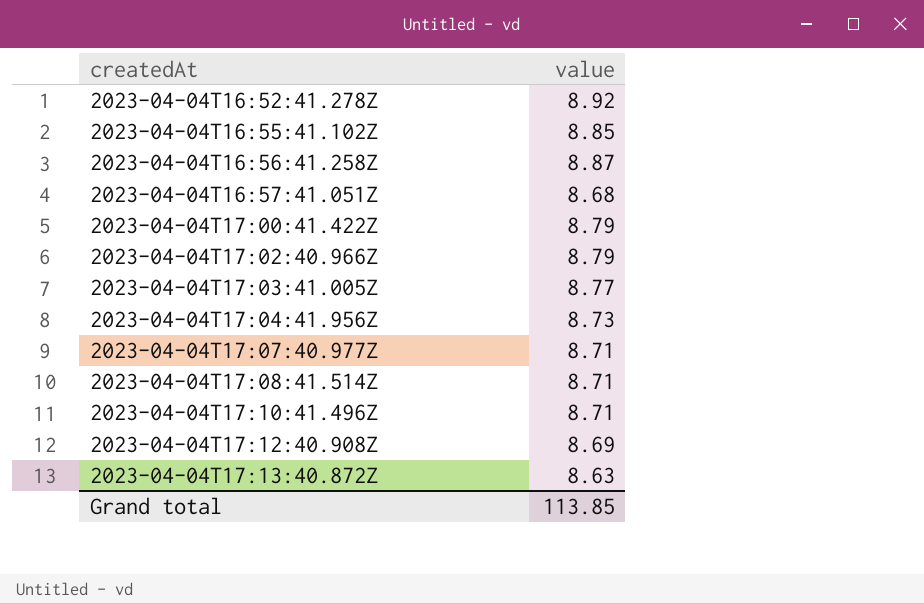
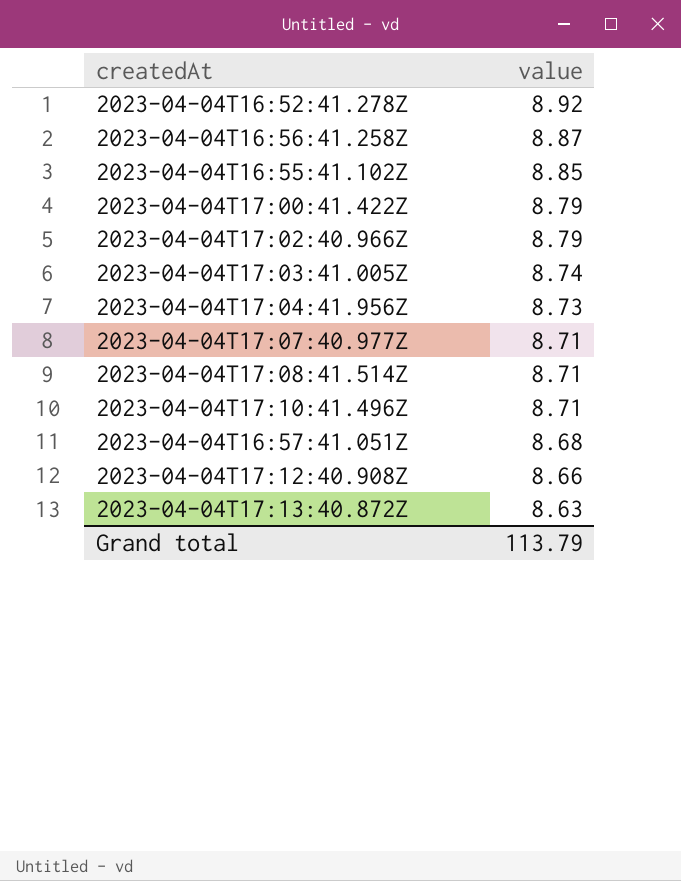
row order: createdAt ascending -> value descending
2023-04-04T17:03:41.005Z | value: 8.77 -> 8.74
2023-04-04T17:12:40.908Z | value: 8.69 -> 8.66
Grand total | value: 113.85 -> 113.79

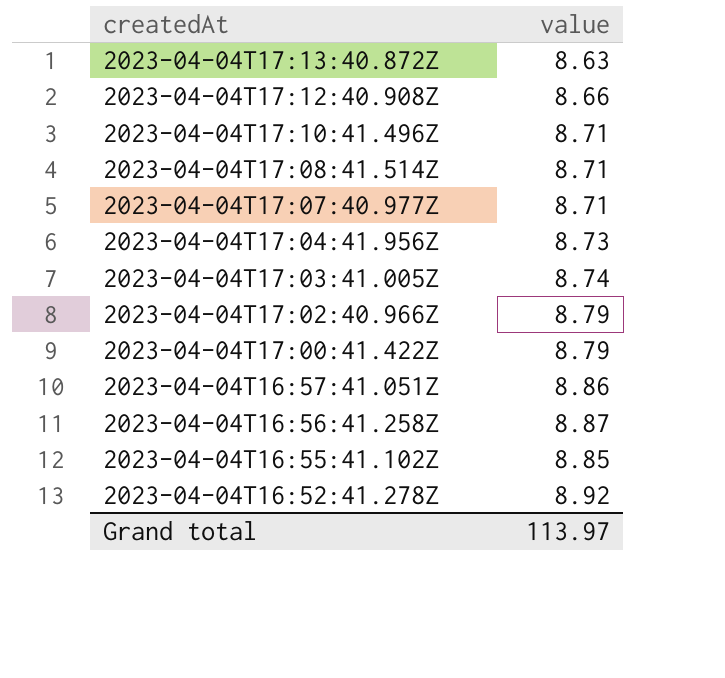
row order: value descending -> createdAt descending
2023-04-04T16:57:41.051Z | value: 8.68 -> 8.86
Grand total | value: 113.79 -> 113.97

